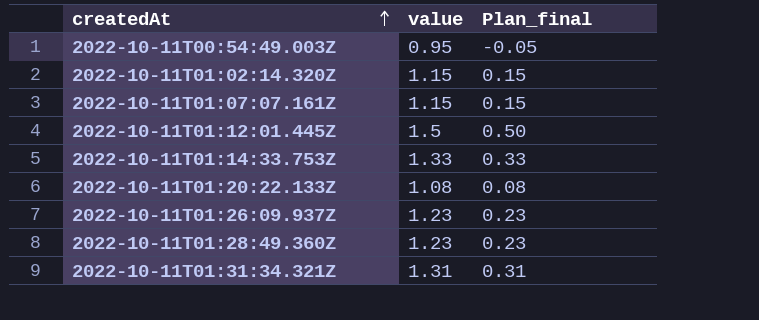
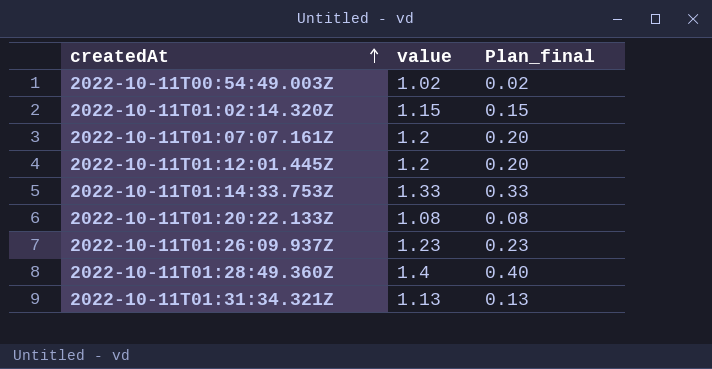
2022-10-11T00:54:49.003Z | value: 0.95 -> 1.02
2022-10-11T00:54:49.003Z | Plan_final: -0.05 -> 0.02
2022-10-11T01:07:07.161Z | value: 1.15 -> 1.2
2022-10-11T01:07:07.161Z | Plan_final: 0.15 -> 0.20
2022-10-11T01:12:01.445Z | value: 1.5 -> 1.2
2022-10-11T01:12:01.445Z | Plan_final: 0.50 -> 0.20
2022-10-11T01:28:49.360Z | value: 1.23 -> 1.4
2022-10-11T01:28:49.360Z | Plan_final: 0.23 -> 0.40
2022-10-11T01:31:34.321Z | value: 1.31 -> 1.13
2022-10-11T01:31:34.321Z | Plan_final: 0.31 -> 0.13

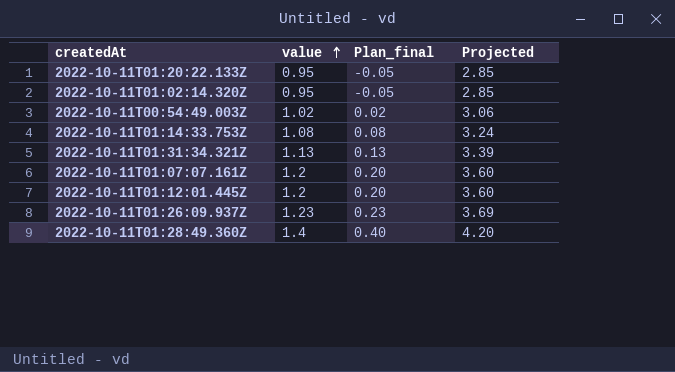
row order: createdAt ascending -> value ascending
column Projected | formula: none -> [value] * 3
2022-10-11T01:20:22.133Z | value: 1.08 -> 0.95
2022-10-11T01:20:22.133Z | Plan_final: 0.08 -> -0.05
2022-10-11T01:02:14.320Z | value: 1.15 -> 0.95
2022-10-11T01:02:14.320Z | Plan_final: 0.15 -> -0.05
2022-10-11T01:14:33.753Z | value: 1.33 -> 1.08
2022-10-11T01:14:33.753Z | Plan_final: 0.33 -> 0.08

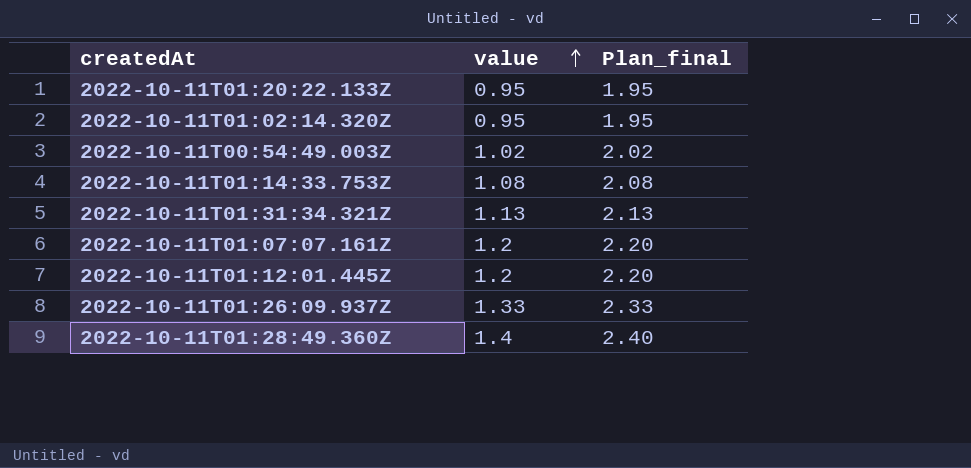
column Projected | formula: [value] * 3 -> none
column Plan_final | formula: [value] - 1 -> [value] + 1
2022-10-11T01:26:09.937Z | value: 1.23 -> 1.33

